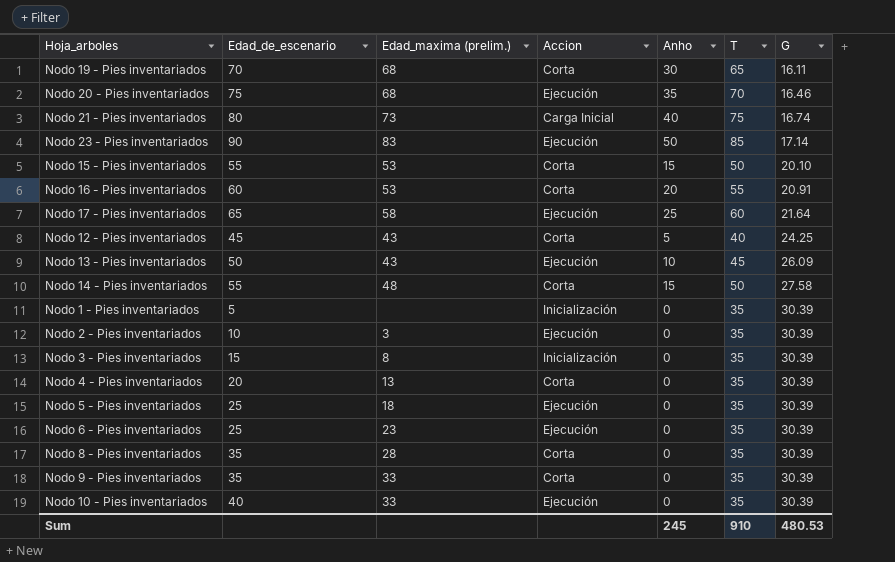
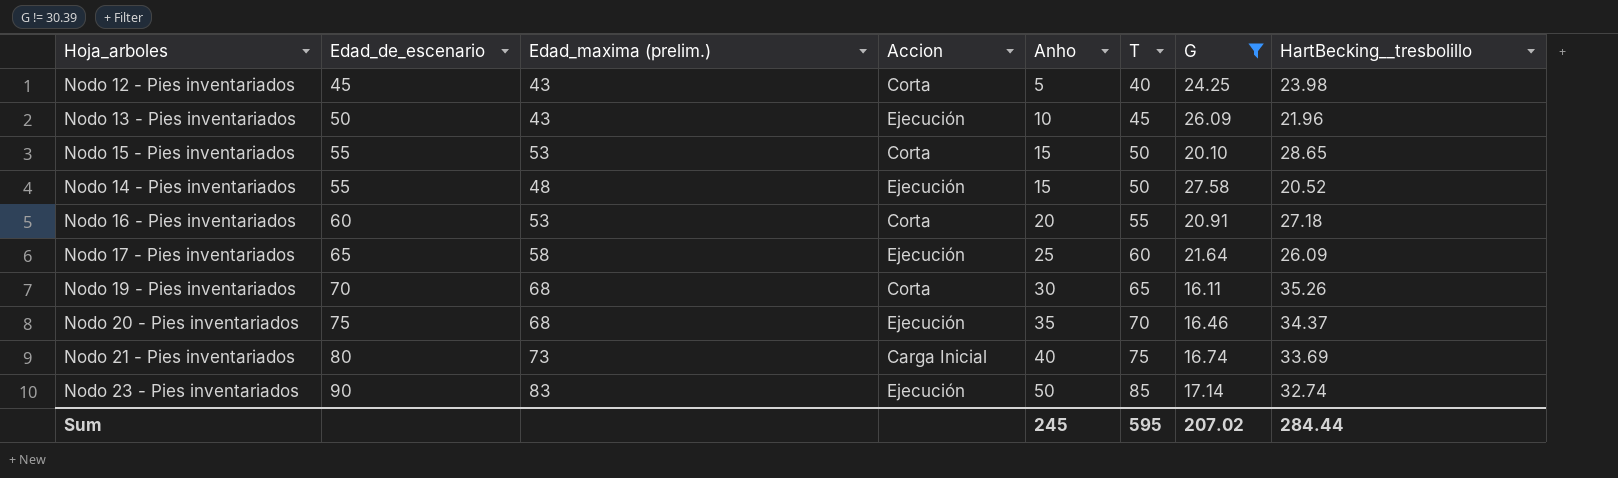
filter: none -> G != 30.39
row order: G ascending -> Edad_de_escenario ascending
column HartBecking__tresbolillo | position: none -> 8
Nodo 14 - Pies inventariados | Accion: Corta -> Ejecución
Sum | T: 910 -> 595
Sum | G: 480.53 -> 207.02

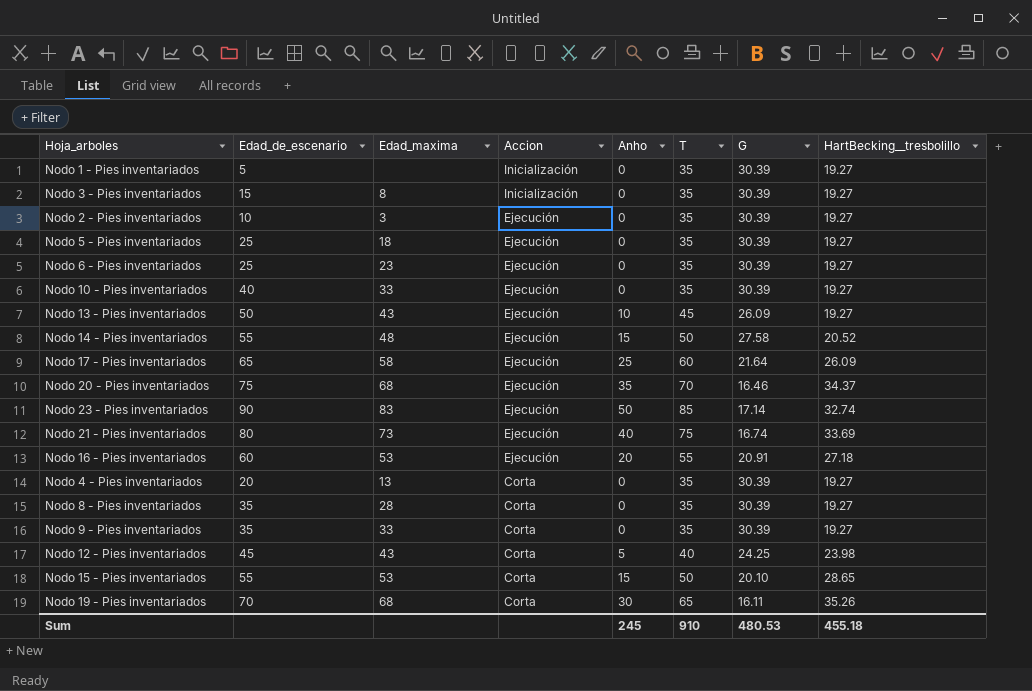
filter: G != 30.39 -> none
row order: Edad_de_escenario ascending -> Accion descending
column name: Edad_maxima (prelim.) -> Edad_maxima
Nodo 13 - Pies inventariados | HartBecking__tresbolillo: 21.96 -> 19.27
Nodo 21 - Pies inventariados | Accion: Carga Inicial -> Ejecución
Nodo 16 - Pies inventariados | Accion: Corta -> Ejecución
Sum | T: 595 -> 910
Sum | G: 207.02 -> 480.53
Sum | HartBecking__tresbolillo: 284.44 -> 455.18

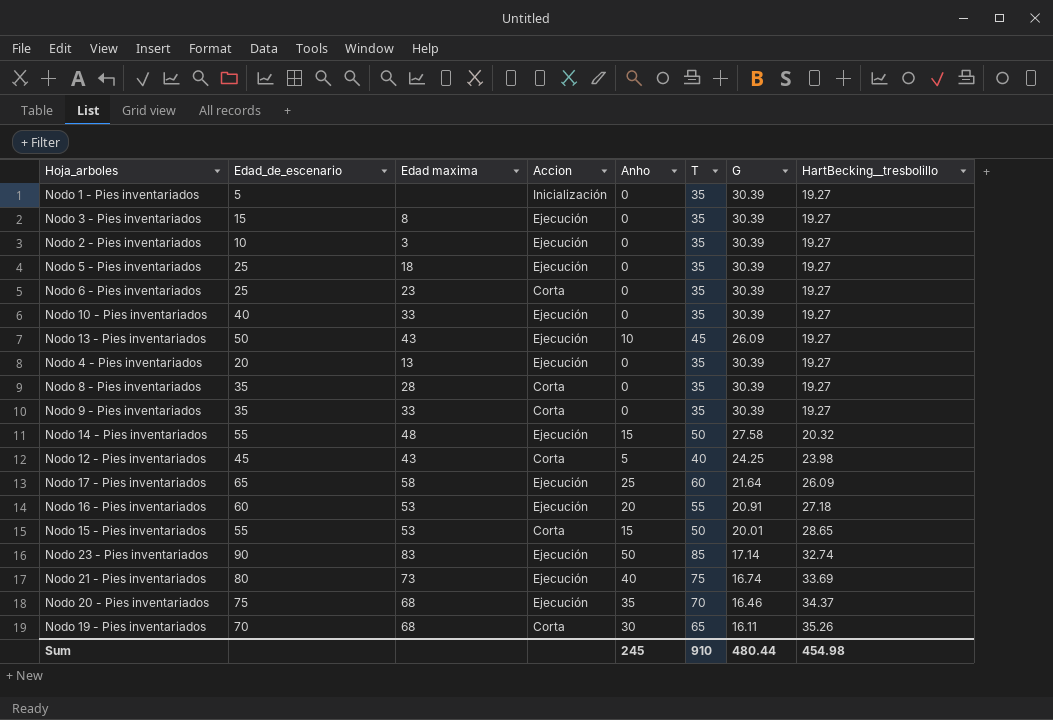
row order: Accion descending -> HartBecking__tresbolillo ascending
column name: Edad_maxima -> Edad maxima
Nodo 3 - Pies inventariados | Accion: Inicialización -> Ejecución
Nodo 6 - Pies inventariados | Accion: Ejecución -> Corta
Nodo 4 - Pies inventariados | Accion: Corta -> Ejecución
Nodo 14 - Pies inventariados | HartBecking__tresbolillo: 20.52 -> 20.32
Nodo 15 - Pies inventariados | G: 20.10 -> 20.01
Sum | G: 480.53 -> 480.44
Sum | HartBecking__tresbolillo: 455.18 -> 454.98

